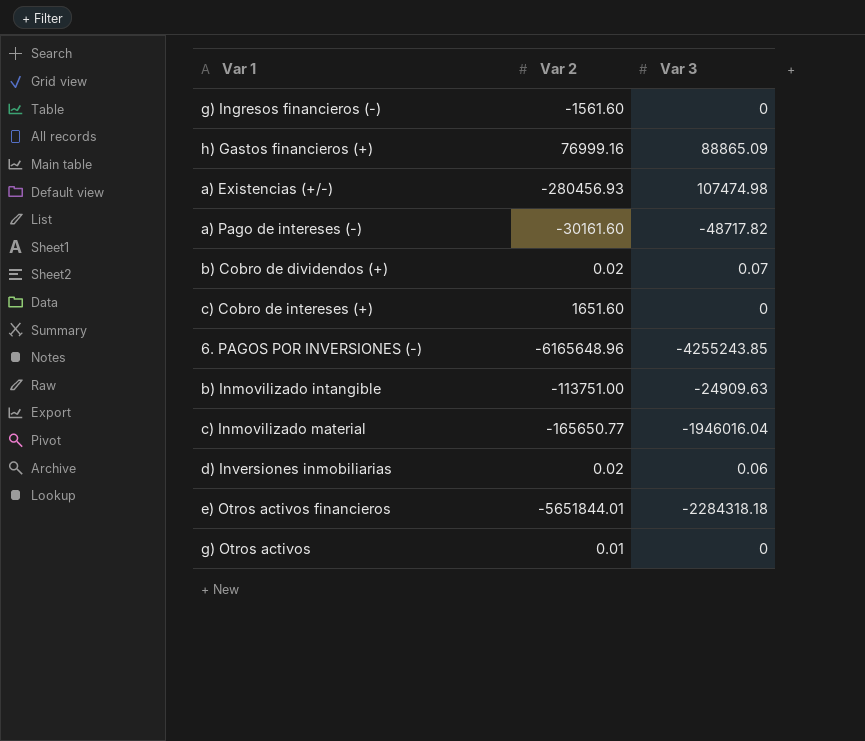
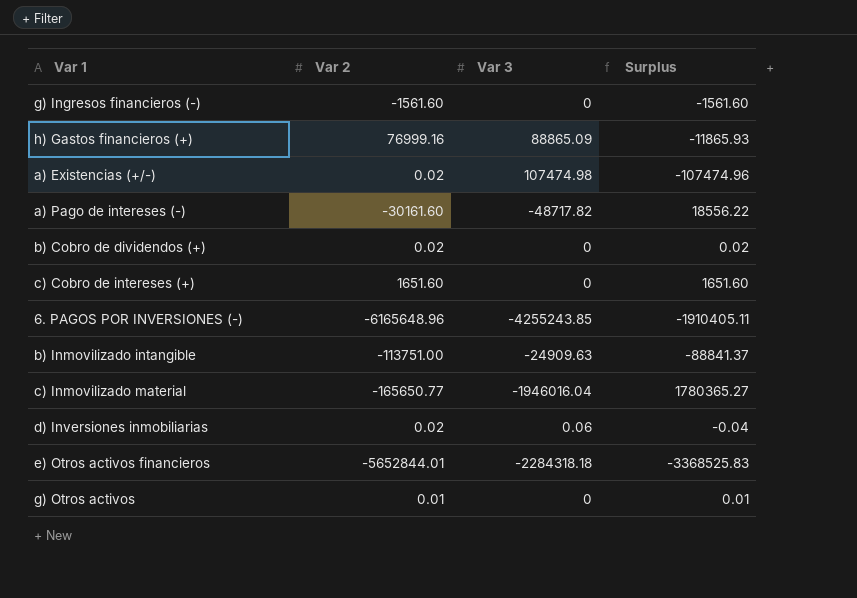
column Surplus | formula: none -> [Var 2] - [Var 3]
a) Existencias (+/-) | Var 2: -280456.93 -> 0.02
b) Cobro de dividendos (+) | Var 3: 0.07 -> 0
e) Otros activos financieros | Var 2: -5651844.01 -> -5652844.01

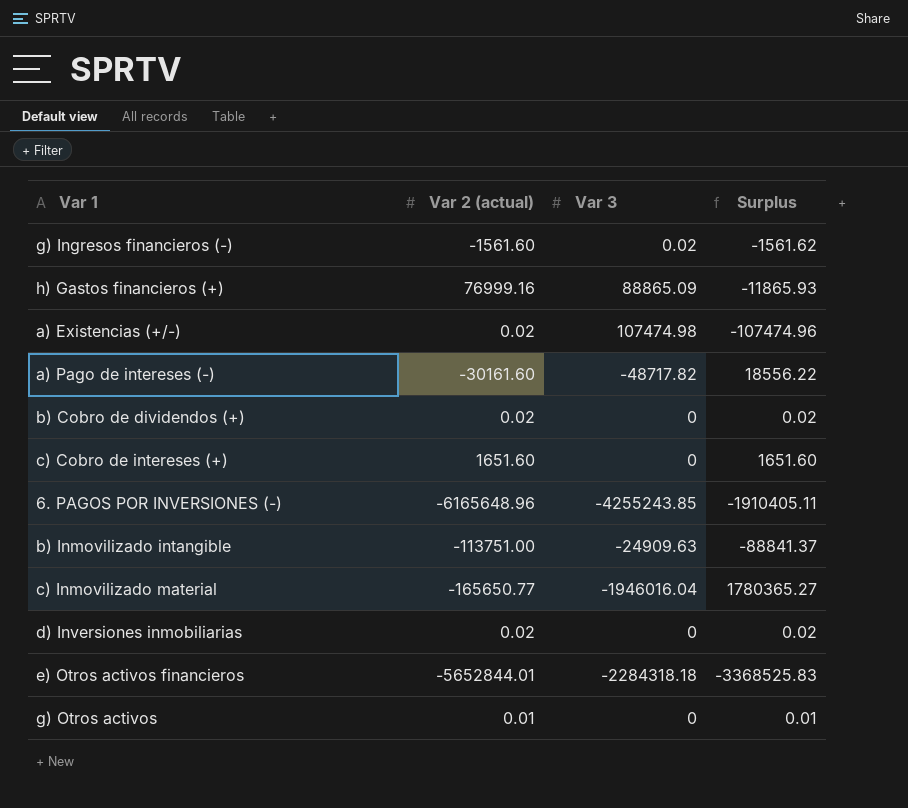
column name: Var 2 -> Var 2 (actual)
g) Ingresos financieros (-) | Var 3: 0 -> 0.02
g) Ingresos financieros (-) | Surplus: -1561.60 -> -1561.62
d) Inversiones inmobiliarias | Var 3: 0.06 -> 0
d) Inversiones inmobiliarias | Surplus: -0.04 -> 0.02

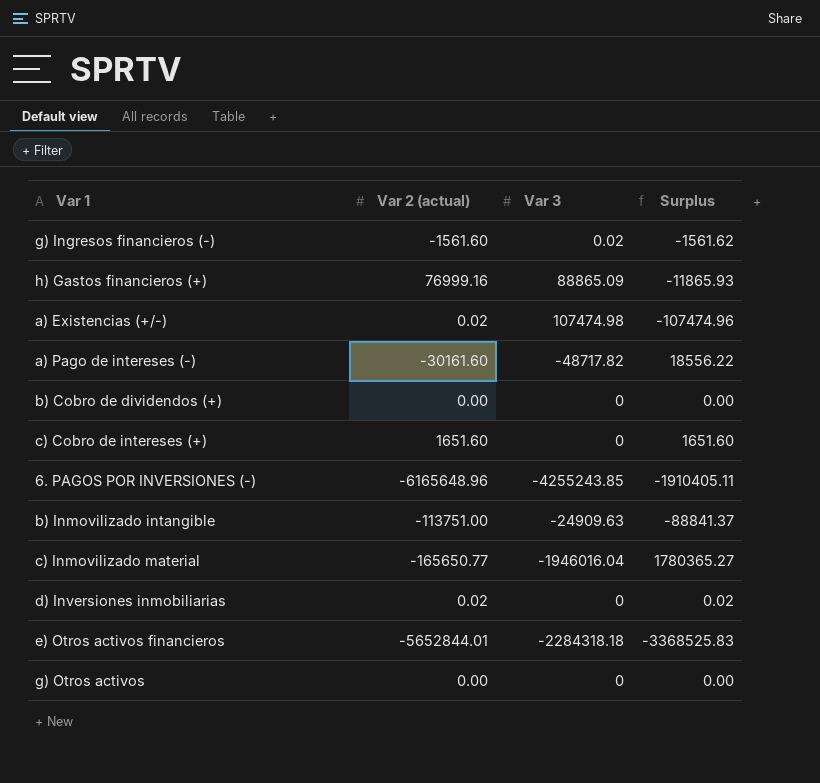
b) Cobro de dividendos (+) | Var 2 (actual): 0.02 -> 0.00
b) Cobro de dividendos (+) | Surplus: 0.02 -> 0.00
g) Otros activos | Var 2 (actual): 0.01 -> 0.00
g) Otros activos | Surplus: 0.01 -> 0.00

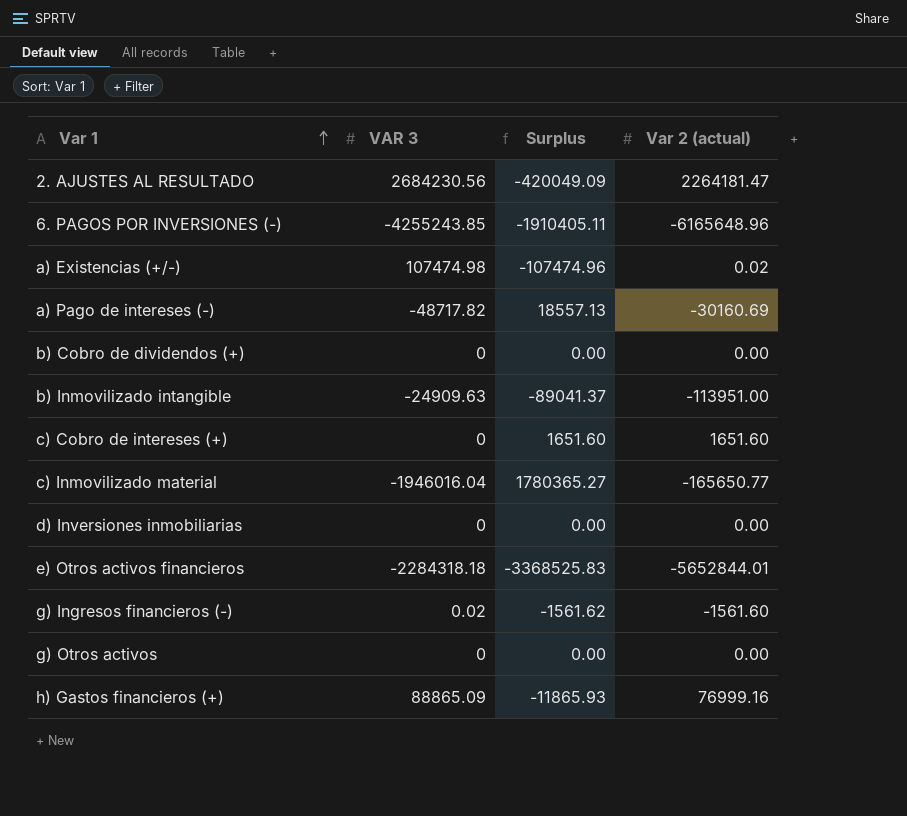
row order: none -> Var 1 ascending
column name: Var 3 -> VAR 3
column Var 2 (actual) | position: 2 -> 4
row 2. AJUSTES AL RESULTADO: none -> 2684230.56 | -420049.09 | 2264181.47
a) Pago de intereses (-) | Surplus: 18556.22 -> 18557.13
a) Pago de intereses (-) | Var 2 (actual): -30161.60 -> -30160.69
b) Inmovilizado intangible | Surplus: -88841.37 -> -89041.37
b) Inmovilizado intangible | Var 2 (actual): -113751.00 -> -113951.00
d) Inversiones inmobiliarias | Surplus: 0.02 -> 0.00
d) Inversiones inmobiliarias | Var 2 (actual): 0.02 -> 0.00

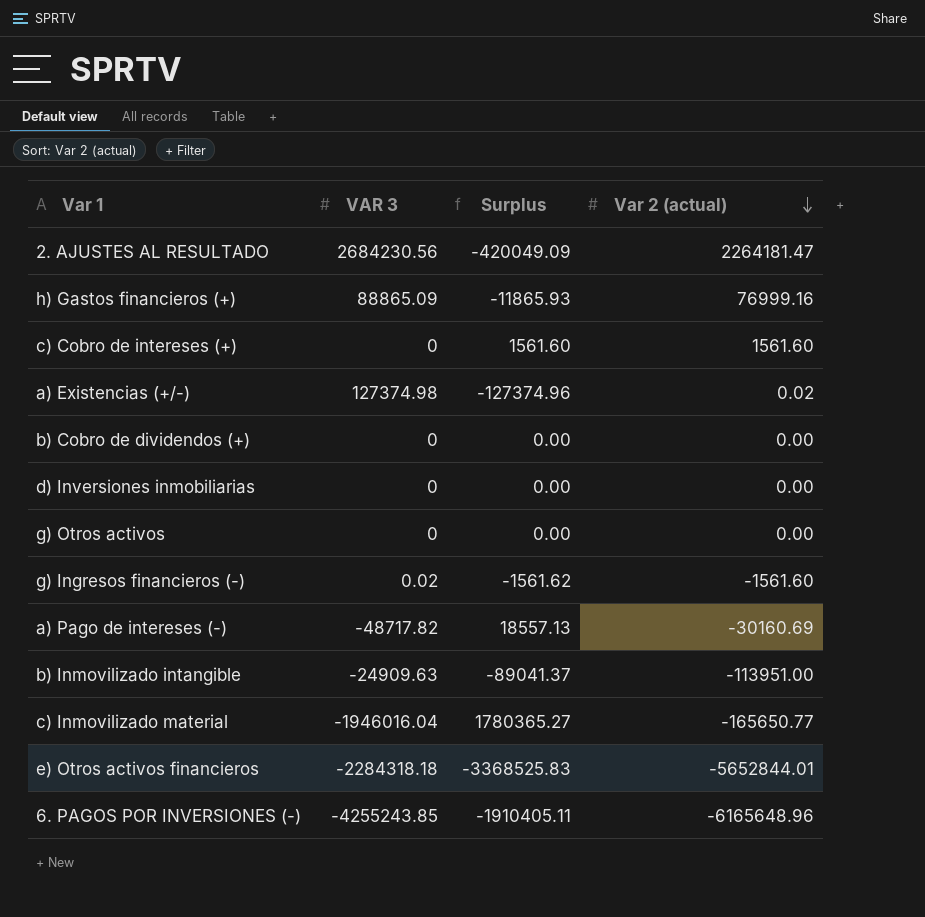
row order: Var 1 ascending -> Var 2 (actual) descending
c) Cobro de intereses (+) | Surplus: 1651.60 -> 1561.60
c) Cobro de intereses (+) | Var 2 (actual): 1651.60 -> 1561.60
a) Existencias (+/-) | VAR 3: 107474.98 -> 127374.98
a) Existencias (+/-) | Surplus: -107474.96 -> -127374.96

